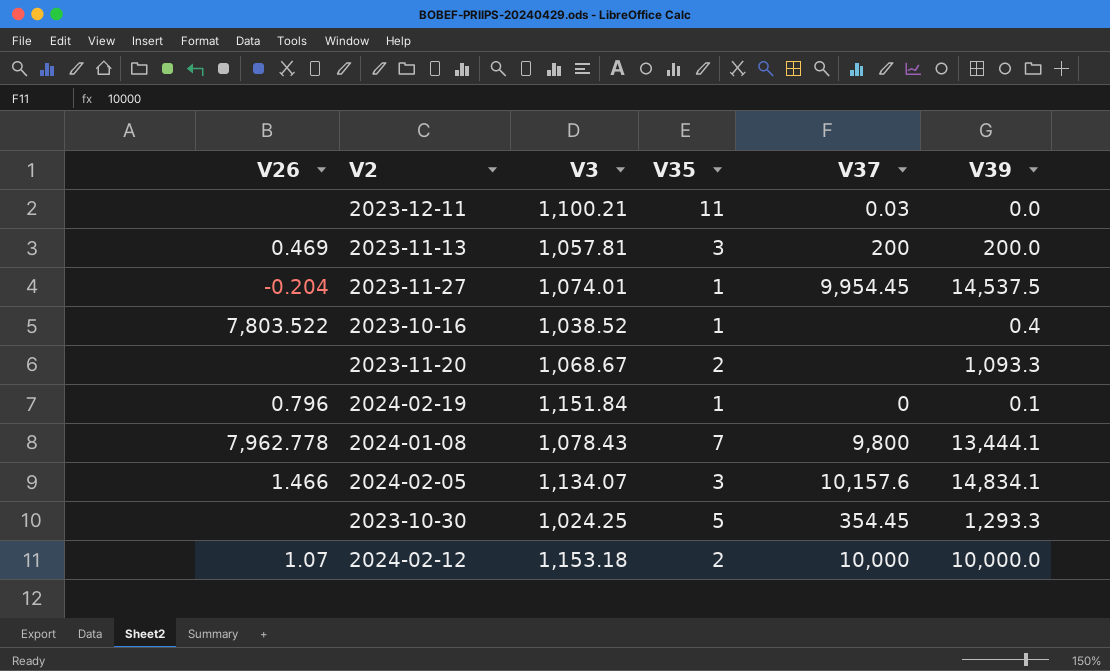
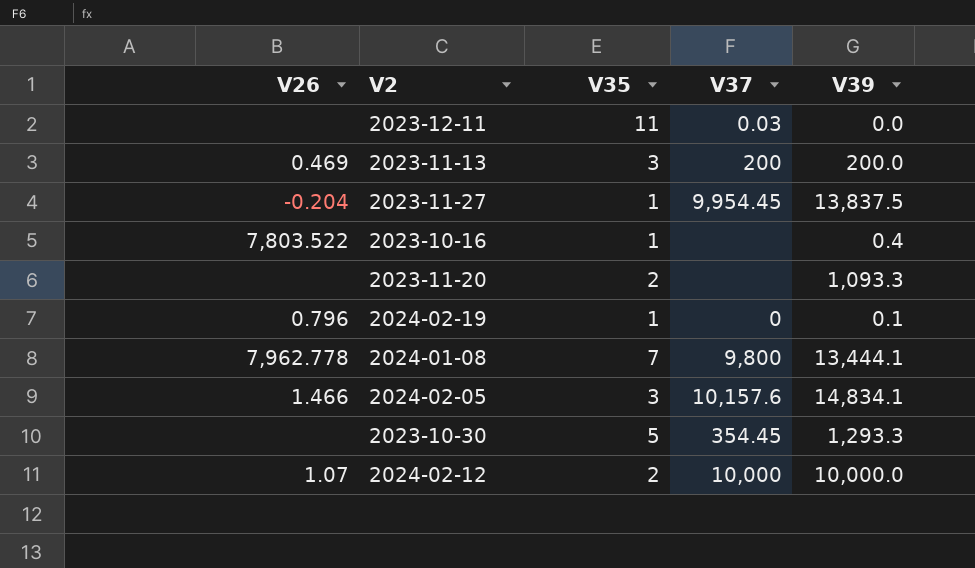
column V3 | position: 3 -> none
2023-11-27 | V39: 14,537.5 -> 13,837.5

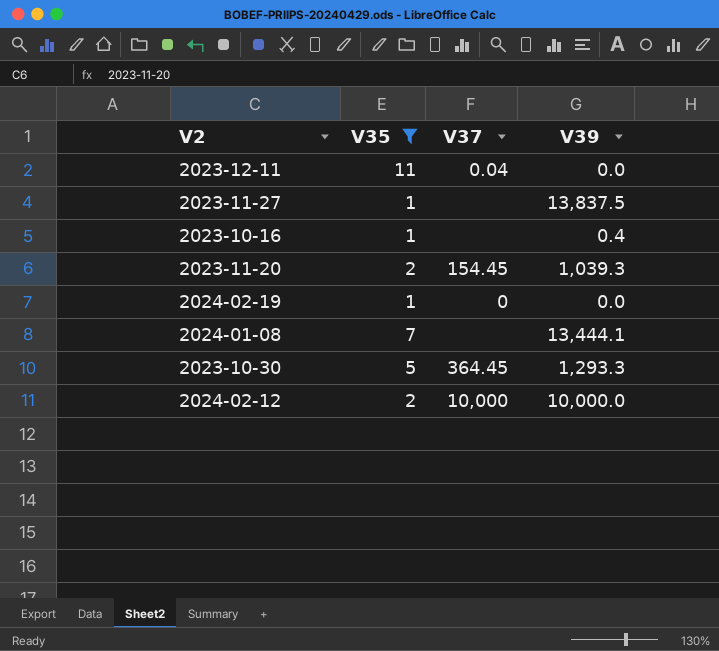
filter: none -> V35 != 3
column V26 | position: 1 -> none
2023-12-11 | V37: 0.03 -> 0.04
2023-11-27 | V37: 9,954.45 -> none
2023-11-20 | V37: none -> 154.45
2023-11-20 | V39: 1,093.3 -> 1,039.3
2024-02-19 | V39: 0.1 -> 0.0
2024-01-08 | V37: 9,800 -> none
2023-10-30 | V37: 354.45 -> 364.45

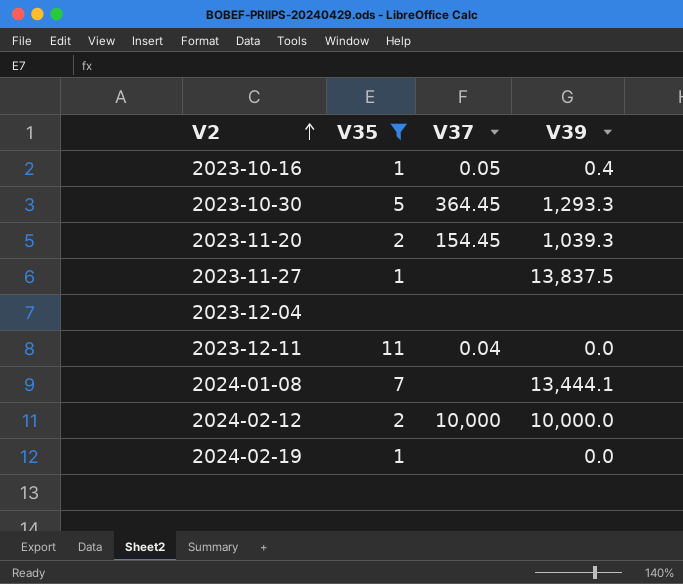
row order: none -> V2 ascending
2023-10-16 | V37: none -> 0.05
row 2023-12-04: none -> none | none | none
2024-02-19 | V37: 0 -> none

